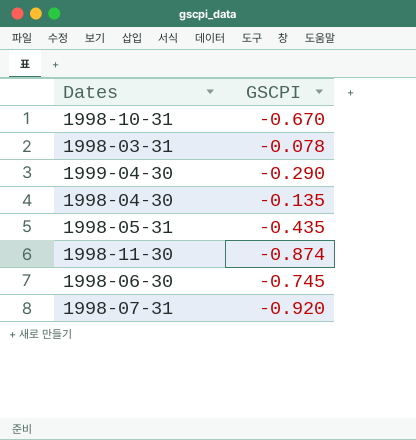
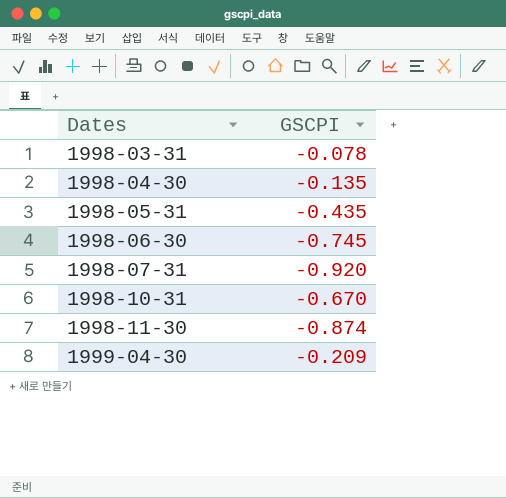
row order: none -> Dates ascending
1999-04-30 | GSCPI: -0.290 -> -0.209

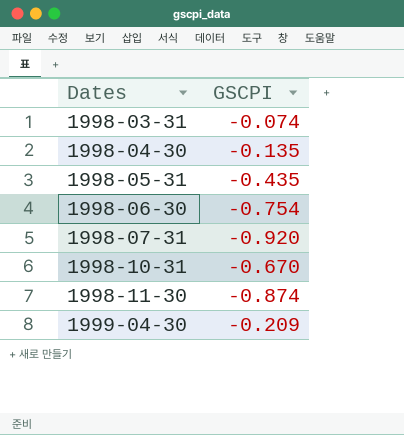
1998-03-31 | GSCPI: -0.078 -> -0.074
1998-06-30 | GSCPI: -0.745 -> -0.754

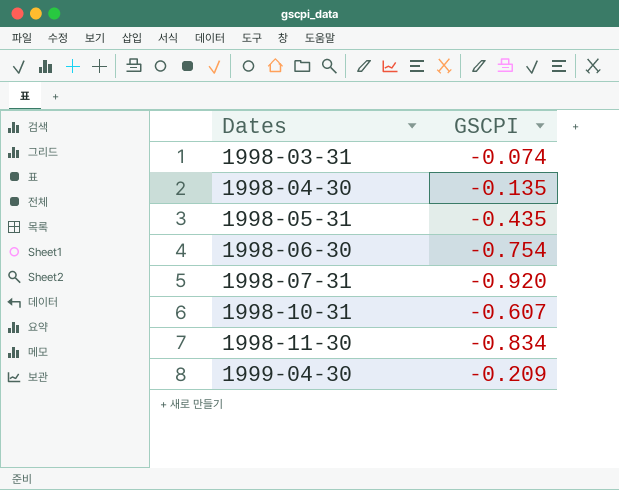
1998-10-31 | GSCPI: -0.670 -> -0.607
1998-11-30 | GSCPI: -0.874 -> -0.834

